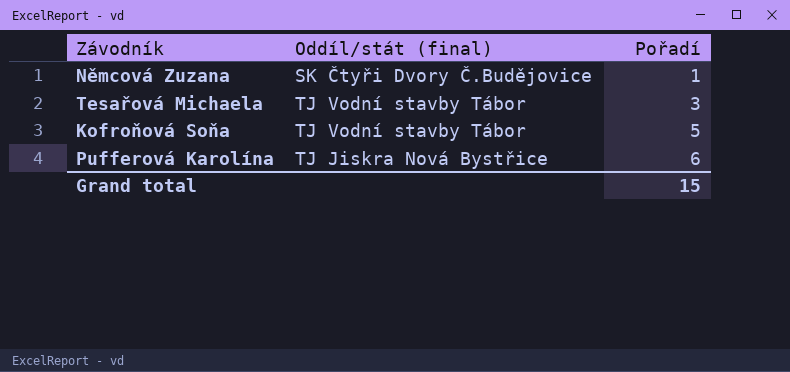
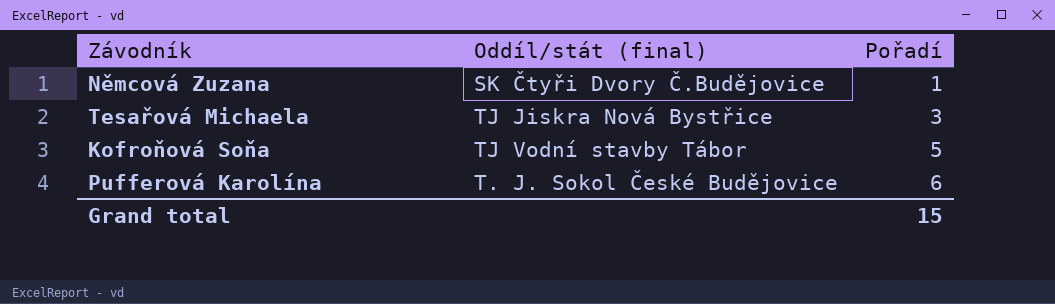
Tesařová Michaela | Oddíl/stát (final): TJ Vodní stavby Tábor -> TJ Jiskra Nová Bystřice
Pufferová Karolína | Oddíl/stát (final): TJ Jiskra Nová Bystřice -> T. J. Sokol České Budějovice

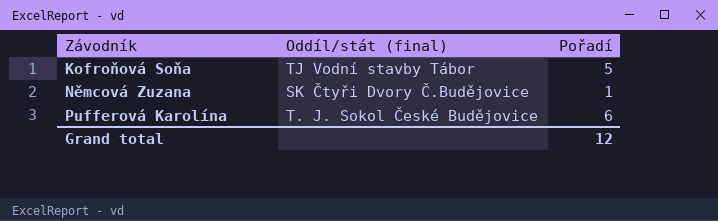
row order: Pořadí ascending -> Závodník ascending
row Tesařová Michaela: TJ Jiskra Nová Bystřice | 3 -> none
Grand total | Pořadí: 15 -> 12

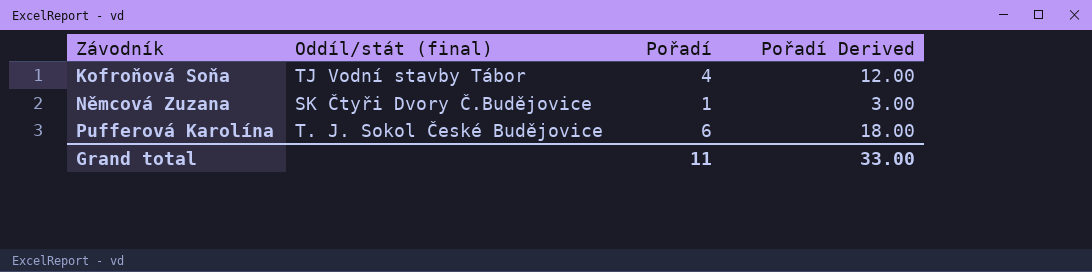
column Pořadí Derived | formula: none -> [Pořadí] * 3
Kofroňová Soňa | Pořadí: 5 -> 4
Grand total | Pořadí: 12 -> 11

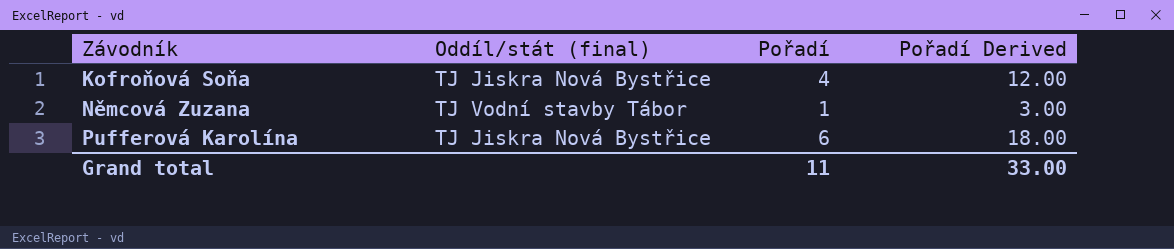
Kofroňová Soňa | Oddíl/stát (final): TJ Vodní stavby Tábor -> TJ Jiskra Nová Bystřice
Němcová Zuzana | Oddíl/stát (final): SK Čtyři Dvory Č.Budějovice -> TJ Vodní stavby Tábor
Pufferová Karolína | Oddíl/stát (final): T. J. Sokol České Budějovice -> TJ Jiskra Nová Bystřice

